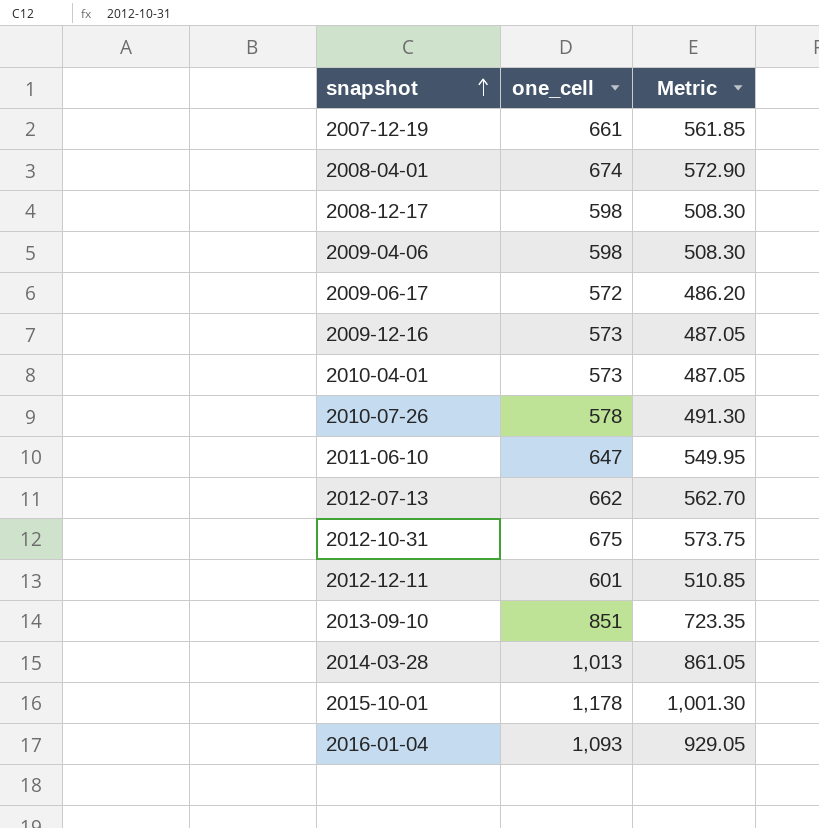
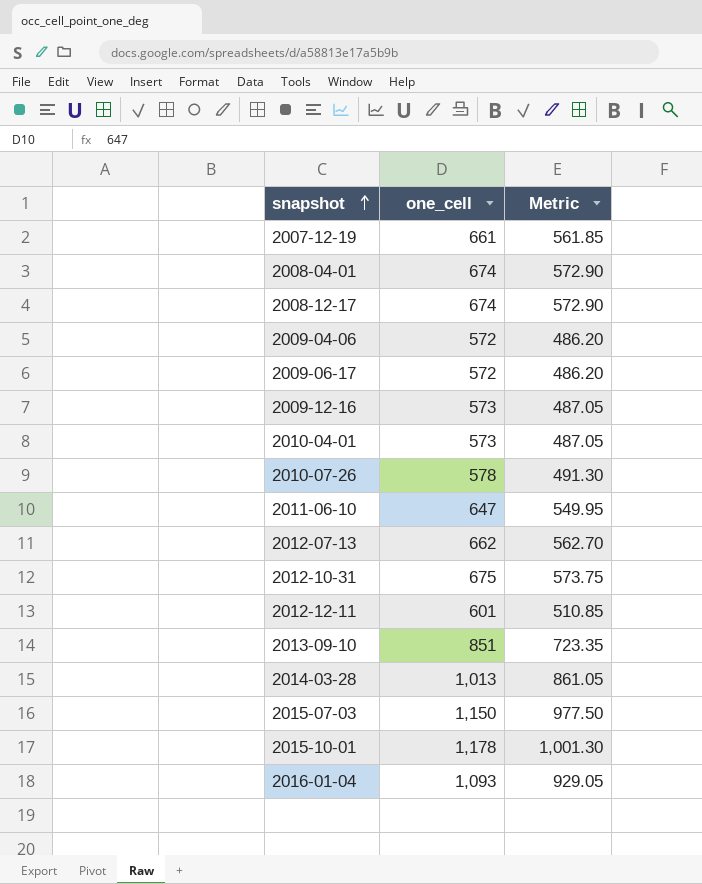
2008-12-17 | one_cell: 598 -> 674
2008-12-17 | Metric: 508.30 -> 572.90
2009-04-06 | one_cell: 598 -> 572
2009-04-06 | Metric: 508.30 -> 486.20
row 2015-07-03: none -> 1,150 | 977.50

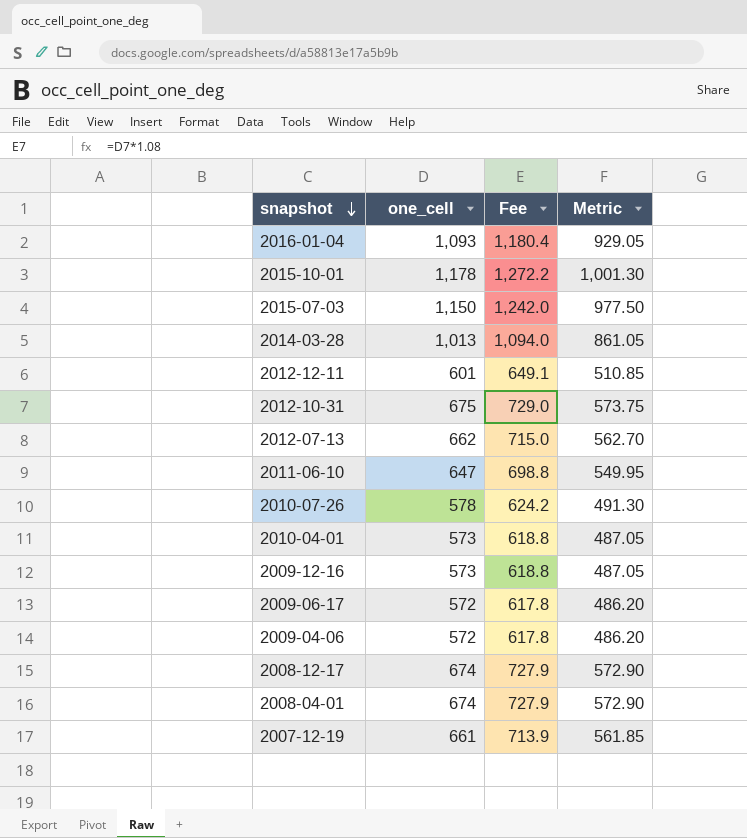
row order: snapshot ascending -> snapshot descending
column Fee | formula: none -> [one_cell] * 1.08
row 2013-09-10: 851 | 723.35 -> none

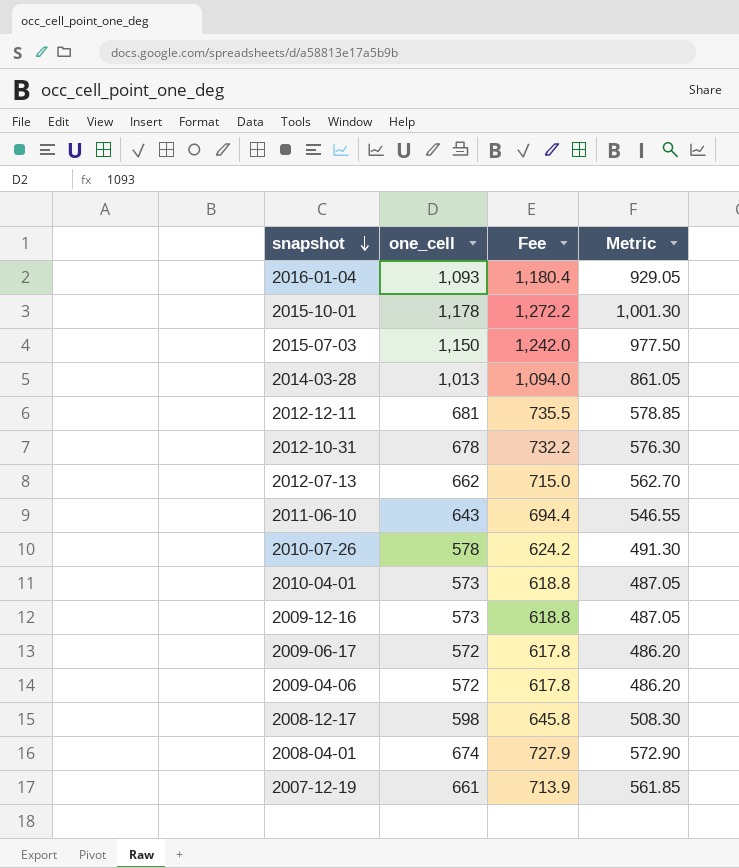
2012-12-11 | one_cell: 601 -> 681
2012-12-11 | Fee: 649.1 -> 735.5
2012-12-11 | Metric: 510.85 -> 578.85
2012-10-31 | one_cell: 675 -> 678
2012-10-31 | Fee: 729.0 -> 732.2
2012-10-31 | Metric: 573.75 -> 576.30
2011-06-10 | one_cell: 647 -> 643
2011-06-10 | Fee: 698.8 -> 694.4
2011-06-10 | Metric: 549.95 -> 546.55
2008-12-17 | one_cell: 674 -> 598
2008-12-17 | Fee: 727.9 -> 645.8
2008-12-17 | Metric: 572.90 -> 508.30

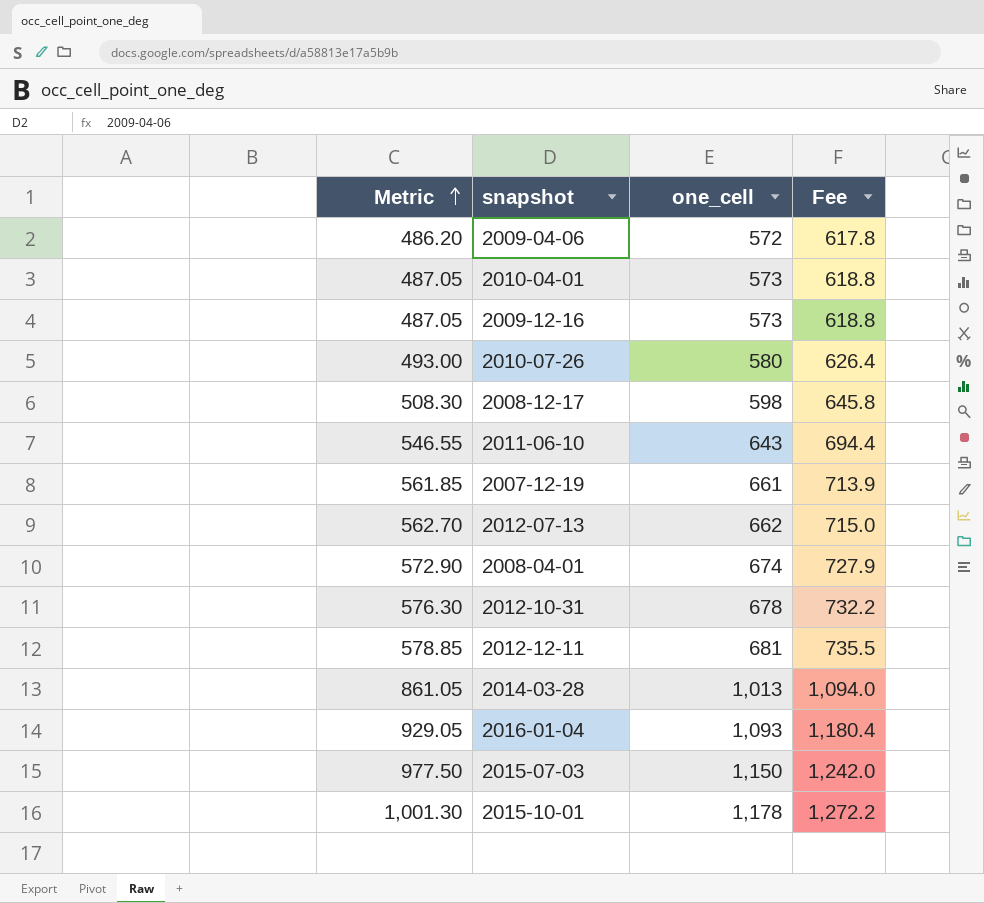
row order: snapshot descending -> Metric ascending
column Metric | position: 4 -> 1
row 2009-06-17: 572 | 617.8 | 486.20 -> none
2010-07-26 | Metric: 491.30 -> 493.00
2010-07-26 | one_cell: 578 -> 580
2010-07-26 | Fee: 624.2 -> 626.4

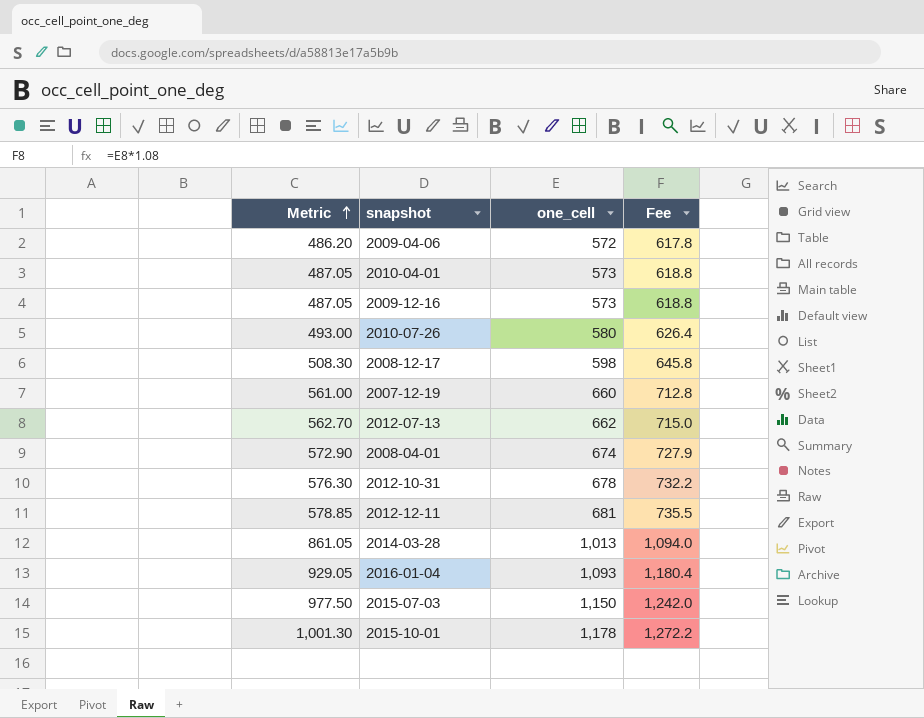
row 2011-06-10: 546.55 | 643 | 694.4 -> none
2007-12-19 | Metric: 561.85 -> 561.00
2007-12-19 | one_cell: 661 -> 660
2007-12-19 | Fee: 713.9 -> 712.8

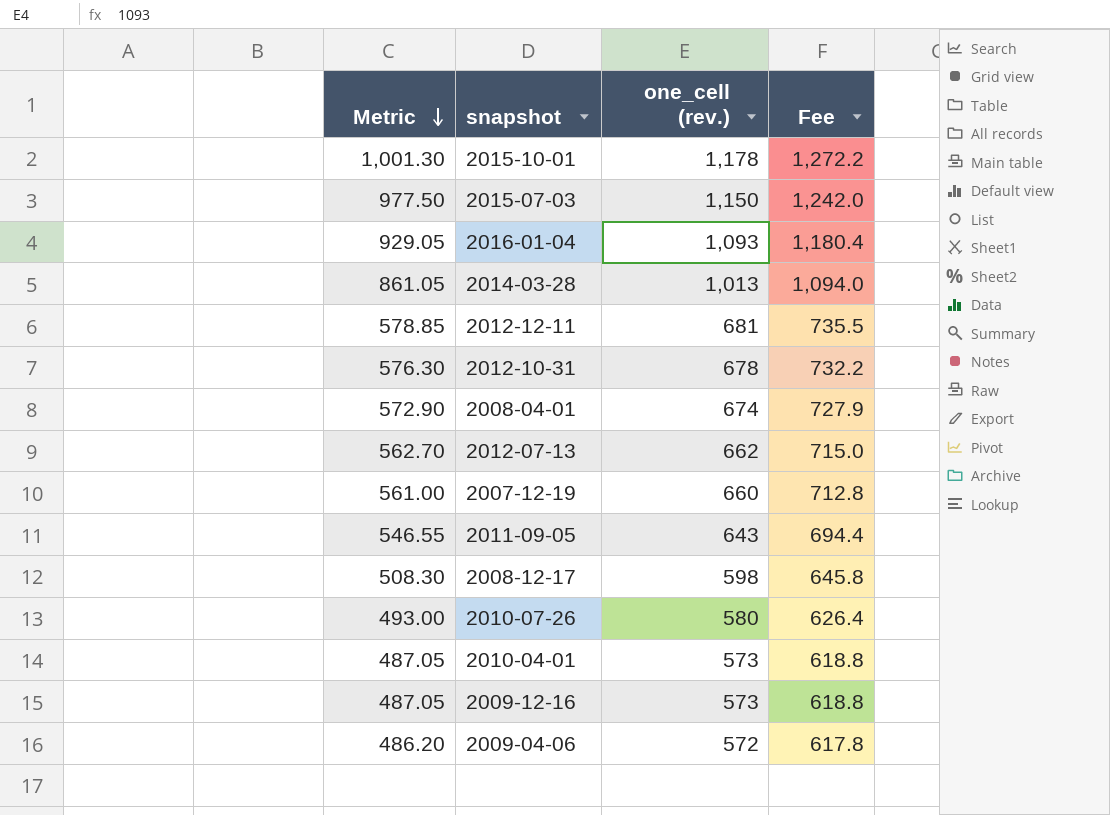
row order: Metric ascending -> Metric descending
column name: one_cell -> one_cell (rev.)
row 2011-09-05: none -> 546.55 | 643 | 694.4

